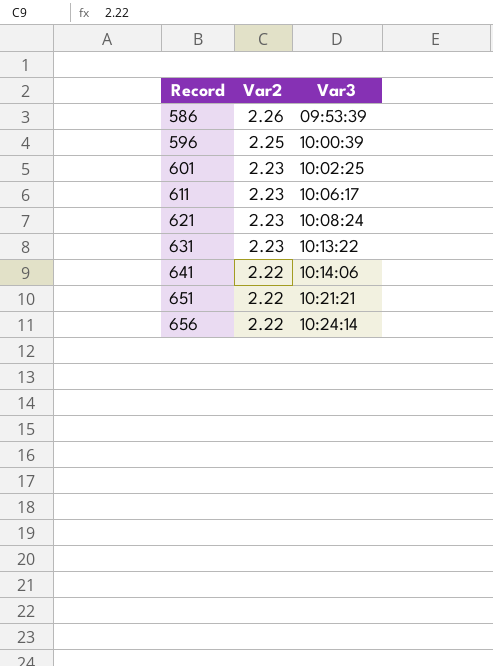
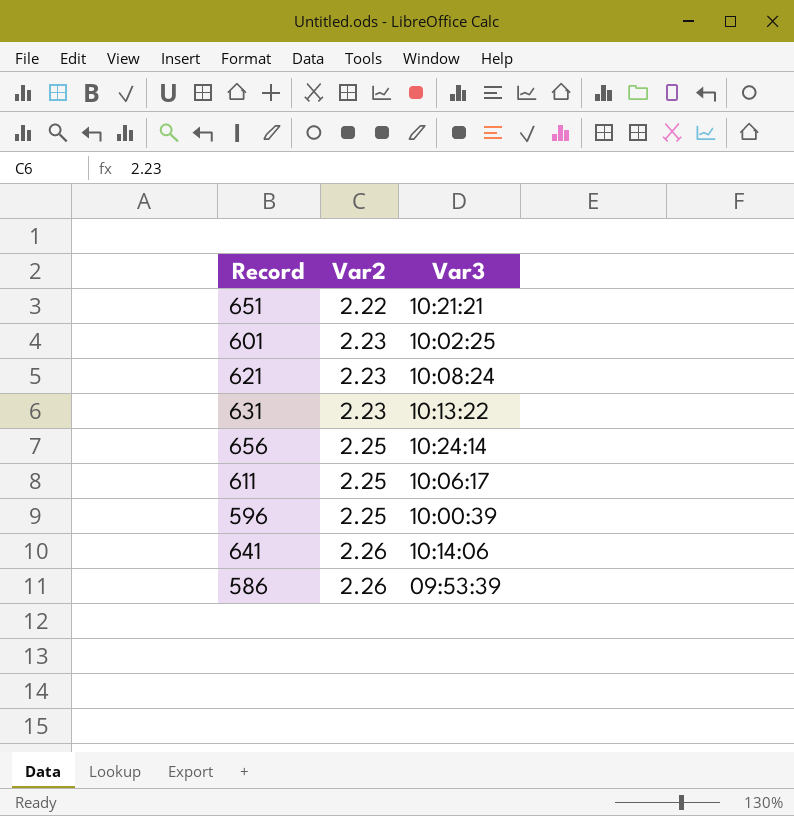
row order: Record ascending -> Var2 ascending
656 | Var2: 2.22 -> 2.25
611 | Var2: 2.23 -> 2.25
641 | Var2: 2.22 -> 2.26

